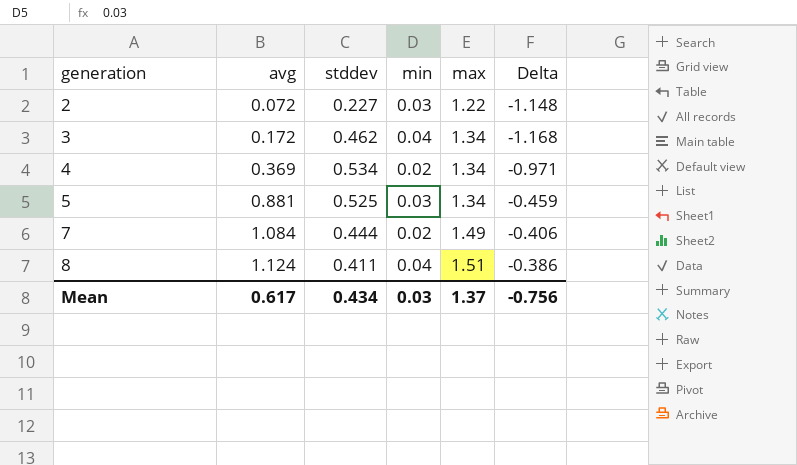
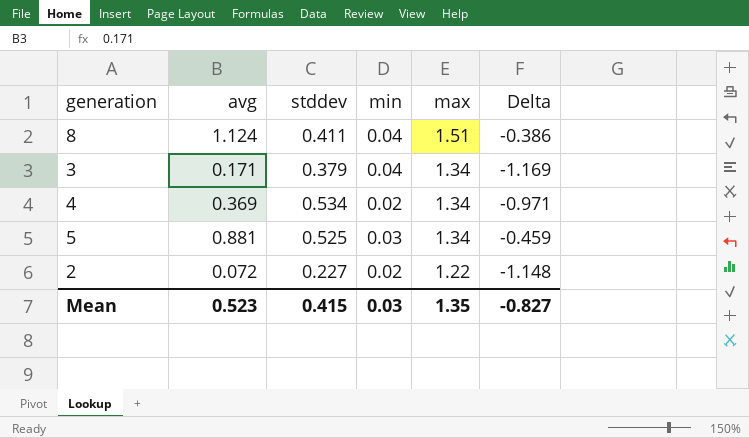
row order: generation ascending -> max descending
row 7: 1.084 | 0.444 | 0.02 | 1.49 | -0.406 -> none
3 | avg: 0.172 -> 0.171
3 | stddev: 0.462 -> 0.379
3 | Delta: -1.168 -> -1.169
2 | min: 0.03 -> 0.02
Mean | avg: 0.617 -> 0.523
Mean | stddev: 0.434 -> 0.415
Mean | max: 1.37 -> 1.35
Mean | Delta: -0.756 -> -0.827

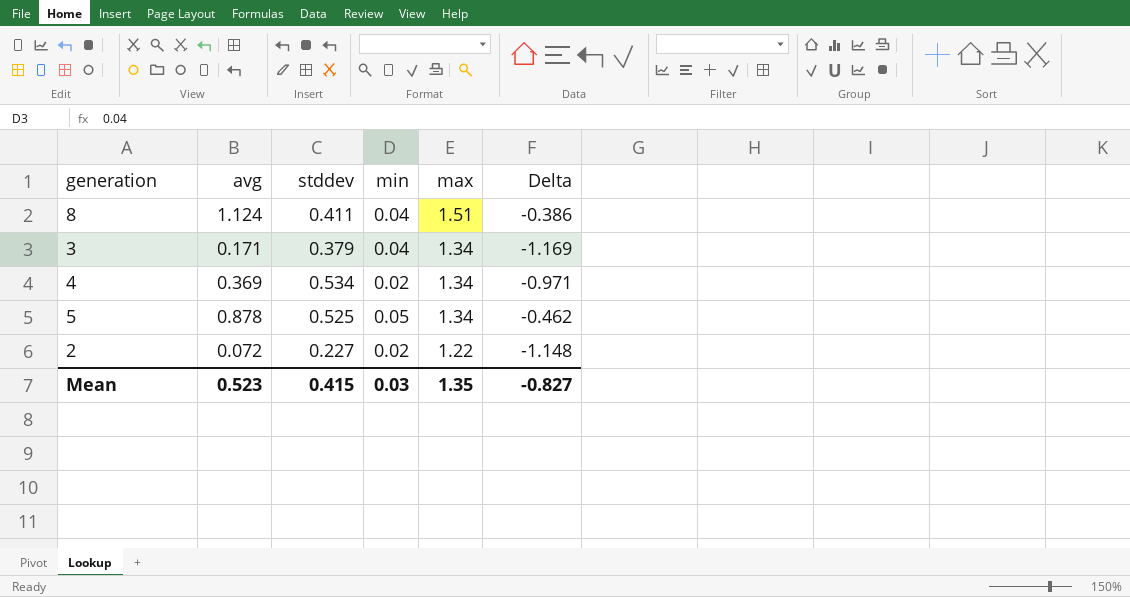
5 | avg: 0.881 -> 0.878
5 | min: 0.03 -> 0.05
5 | Delta: -0.459 -> -0.462

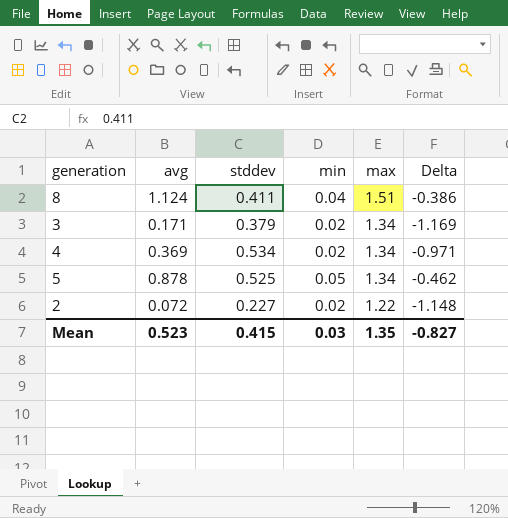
3 | min: 0.04 -> 0.02

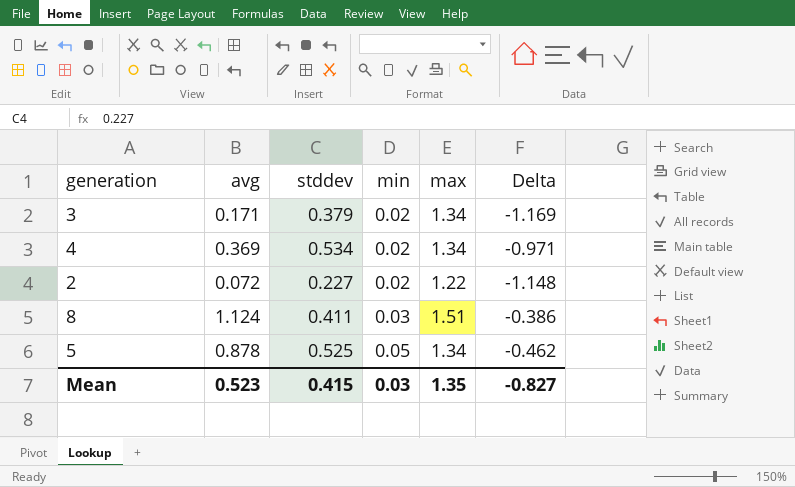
row order: max descending -> min ascending
8 | min: 0.04 -> 0.03

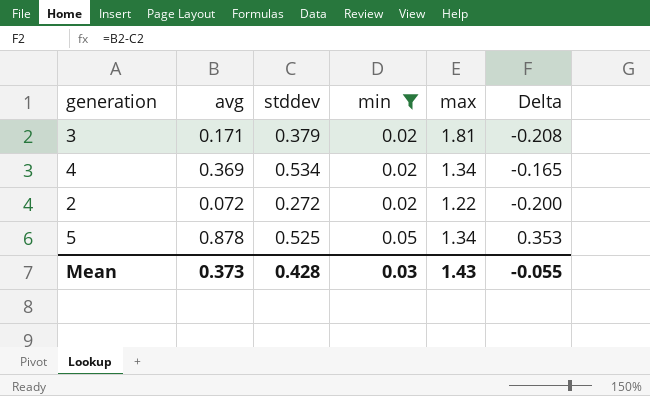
filter: none -> min != 0.03
column Delta | formula: [avg] - [max] -> [avg] - [stddev]
3 | max: 1.34 -> 1.81
2 | stddev: 0.227 -> 0.272
Mean | avg: 0.523 -> 0.373
Mean | stddev: 0.415 -> 0.428
Mean | max: 1.35 -> 1.43
Mean | Delta: -0.827 -> -0.055

